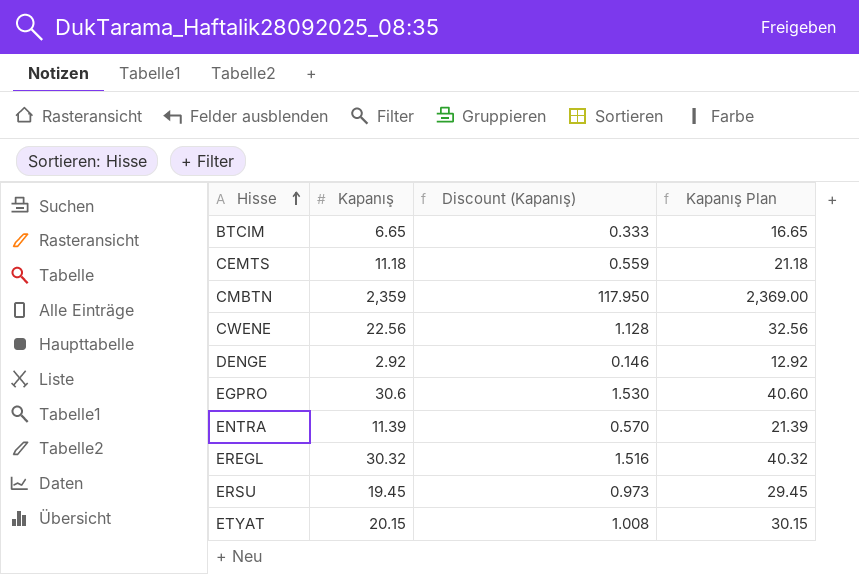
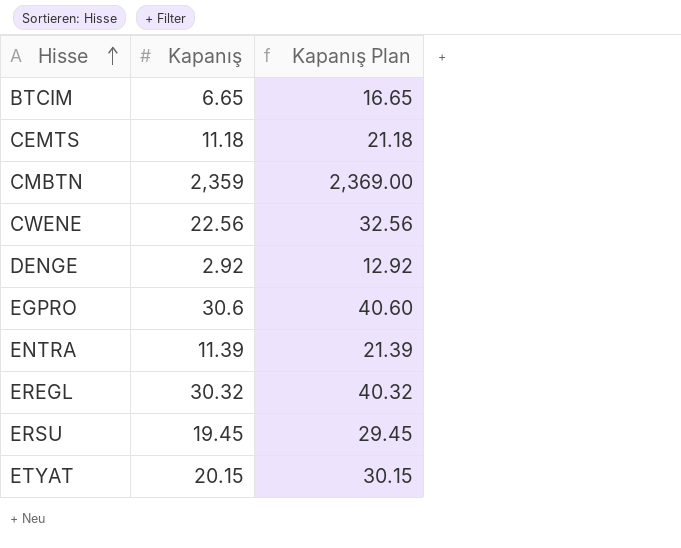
column Discount (Kapanış) | formula: [Kapanış] * 0.05 -> none

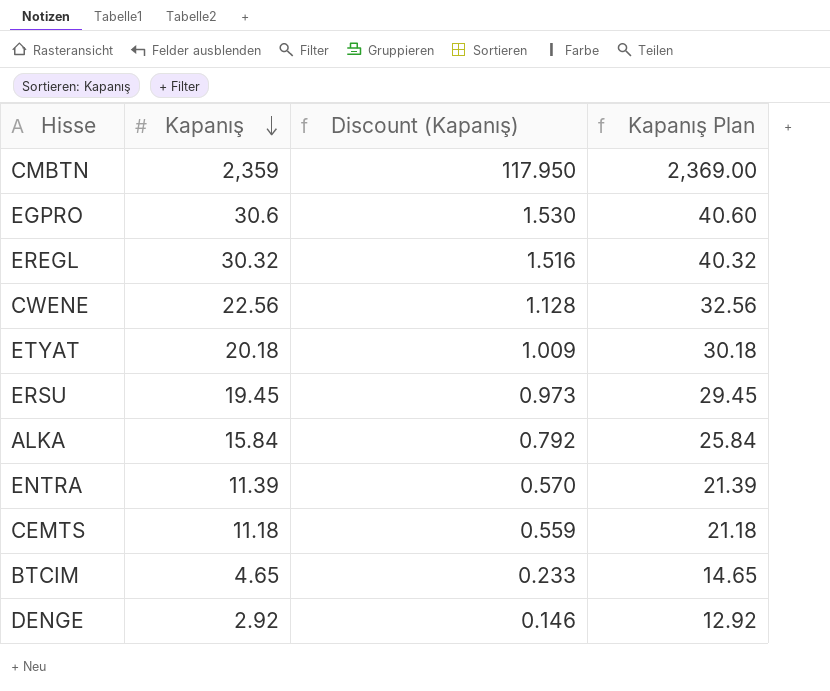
row order: Hisse ascending -> Kapanış descending
column Discount (Kapanış) | formula: none -> [Kapanış] * 0.05
ETYAT | Kapanış: 20.15 -> 20.18
ETYAT | Kapanış Plan: 30.15 -> 30.18
row ALKA: none -> 15.84 | 0.792 | 25.84
BTCIM | Kapanış: 6.65 -> 4.65
BTCIM | Kapanış Plan: 16.65 -> 14.65

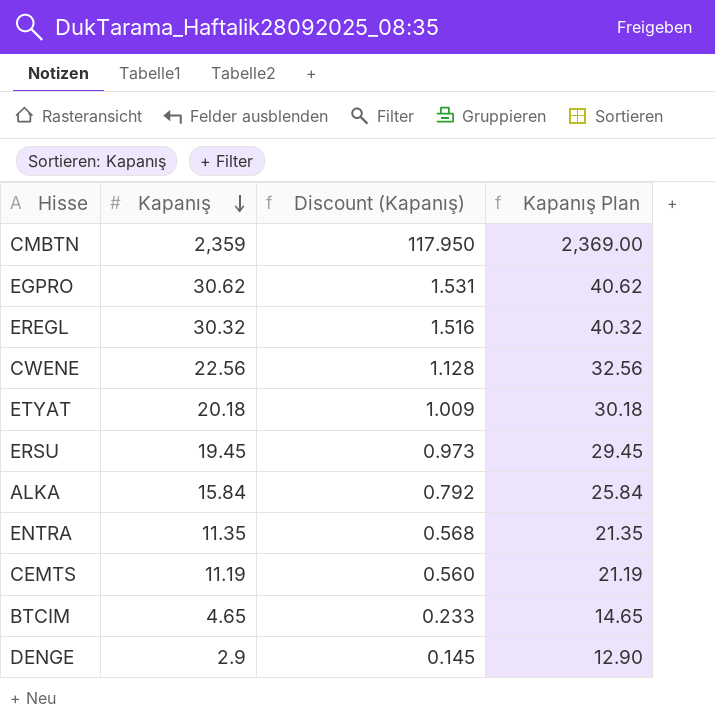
EGPRO | Kapanış: 30.6 -> 30.62
EGPRO | Discount (Kapanış): 1.530 -> 1.531
EGPRO | Kapanış Plan: 40.60 -> 40.62
ENTRA | Kapanış: 11.39 -> 11.35
ENTRA | Discount (Kapanış): 0.570 -> 0.568
ENTRA | Kapanış Plan: 21.39 -> 21.35
CEMTS | Kapanış: 11.18 -> 11.19
CEMTS | Discount (Kapanış): 0.559 -> 0.560
CEMTS | Kapanış Plan: 21.18 -> 21.19
DENGE | Kapanış: 2.92 -> 2.9
DENGE | Discount (Kapanış): 0.146 -> 0.145
DENGE | Kapanış Plan: 12.92 -> 12.90

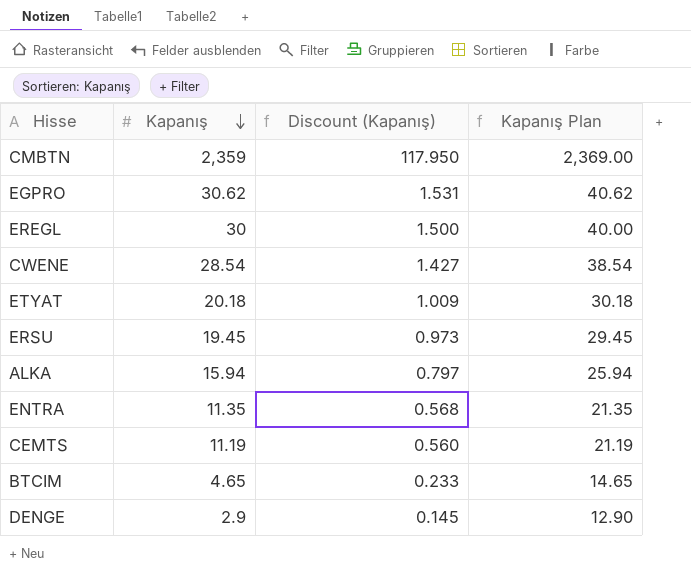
EREGL | Kapanış: 30.32 -> 30
EREGL | Discount (Kapanış): 1.516 -> 1.500
EREGL | Kapanış Plan: 40.32 -> 40.00
CWENE | Kapanış: 22.56 -> 28.54
CWENE | Discount (Kapanış): 1.128 -> 1.427
CWENE | Kapanış Plan: 32.56 -> 38.54
ALKA | Kapanış: 15.84 -> 15.94
ALKA | Discount (Kapanış): 0.792 -> 0.797
ALKA | Kapanış Plan: 25.84 -> 25.94

